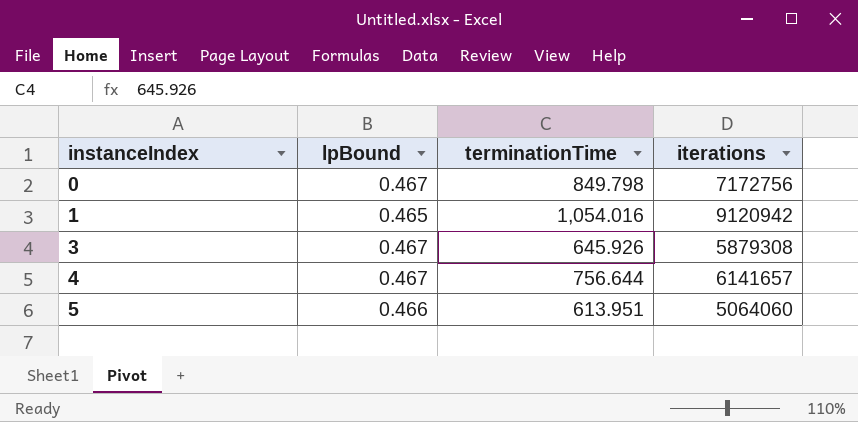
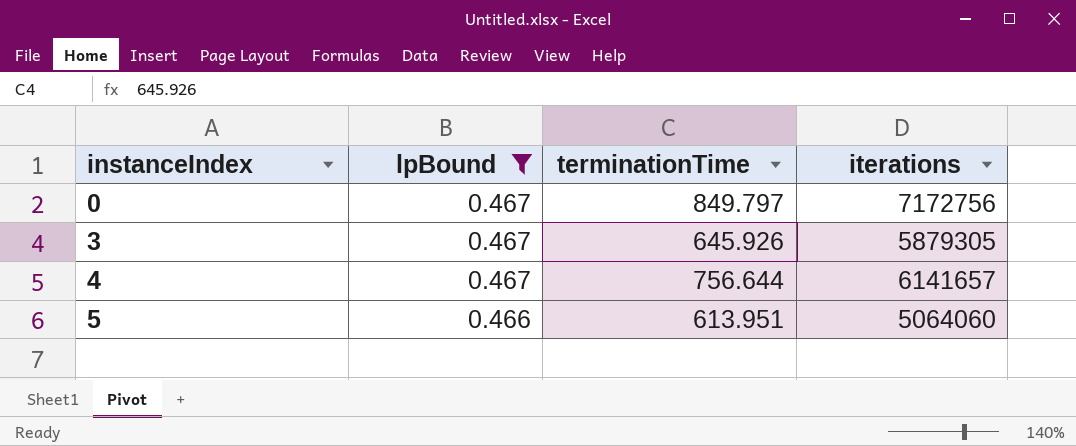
filter: none -> lpBound != 0.465
0 | terminationTime: 849.798 -> 849.797
3 | iterations: 5879308 -> 5879305

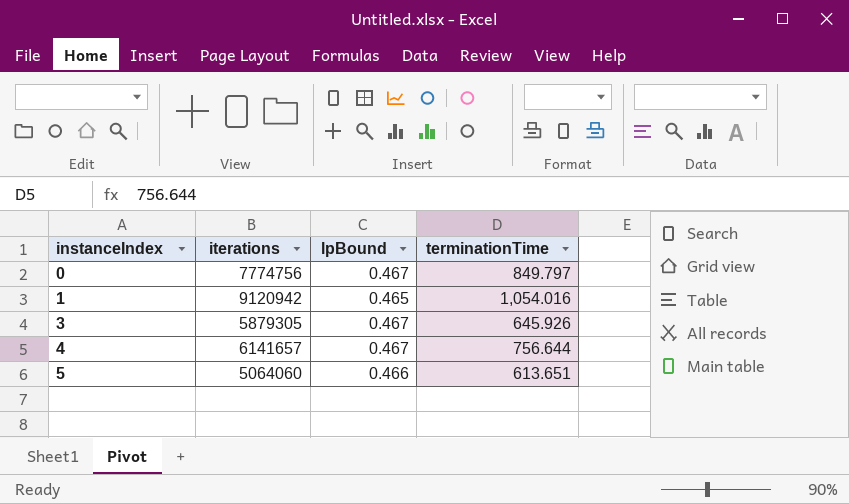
filter: lpBound != 0.465 -> none
column iterations | position: 4 -> 2
0 | iterations: 7172756 -> 7774756
5 | terminationTime: 613.951 -> 613.651

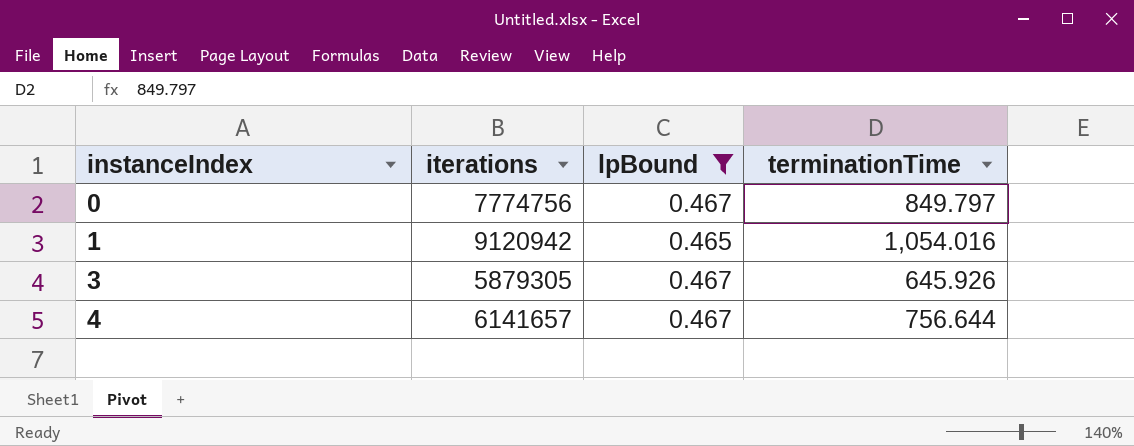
filter: none -> lpBound != 0.466

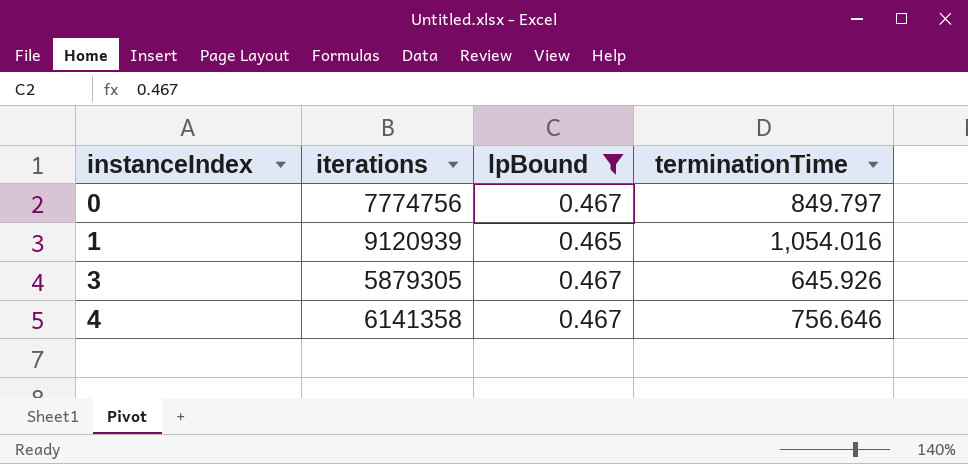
1 | iterations: 9120942 -> 9120939
4 | iterations: 6141657 -> 6141358
4 | terminationTime: 756.644 -> 756.646

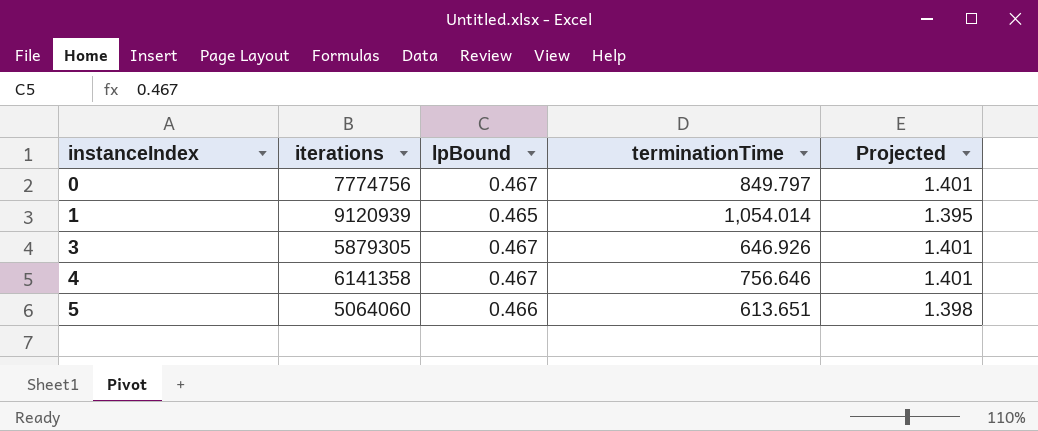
filter: lpBound != 0.466 -> none
column Projected | formula: none -> [lpBound] * 3
1 | terminationTime: 1,054.016 -> 1,054.014
3 | terminationTime: 645.926 -> 646.926

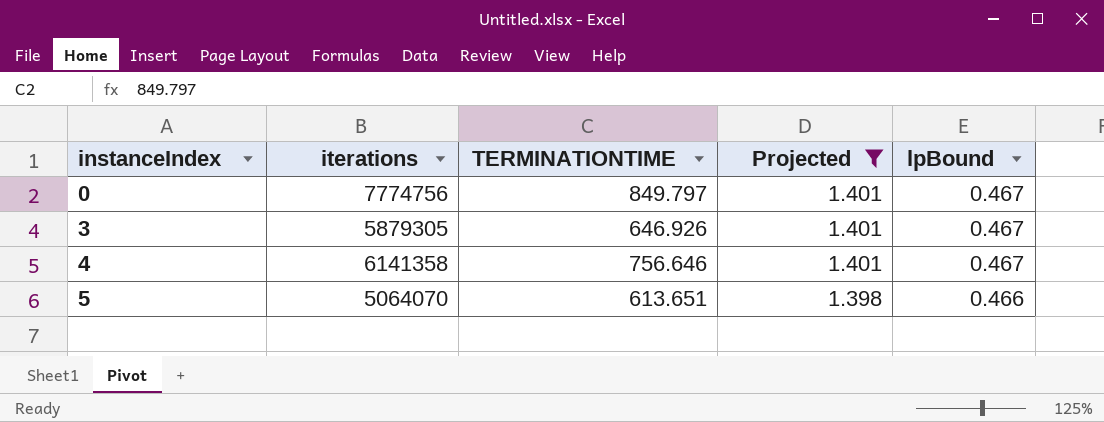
filter: none -> Projected != 1.395
column name: terminationTime -> TERMINATIONTIME
column lpBound | position: 3 -> 5
5 | iterations: 5064060 -> 5064070

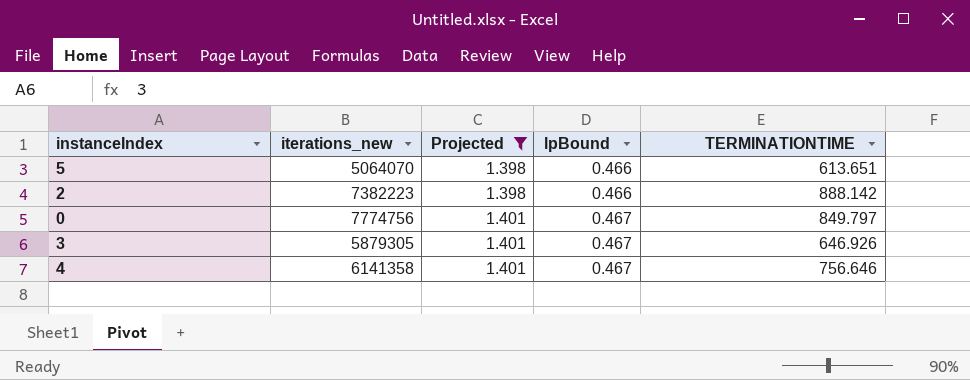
row order: instanceIndex ascending -> Projected ascending
column name: iterations -> iterations_new
column TERMINATIONTIME | position: 3 -> 5
row 2: none -> 7382223 | 1.398 | 0.466 | 888.142

